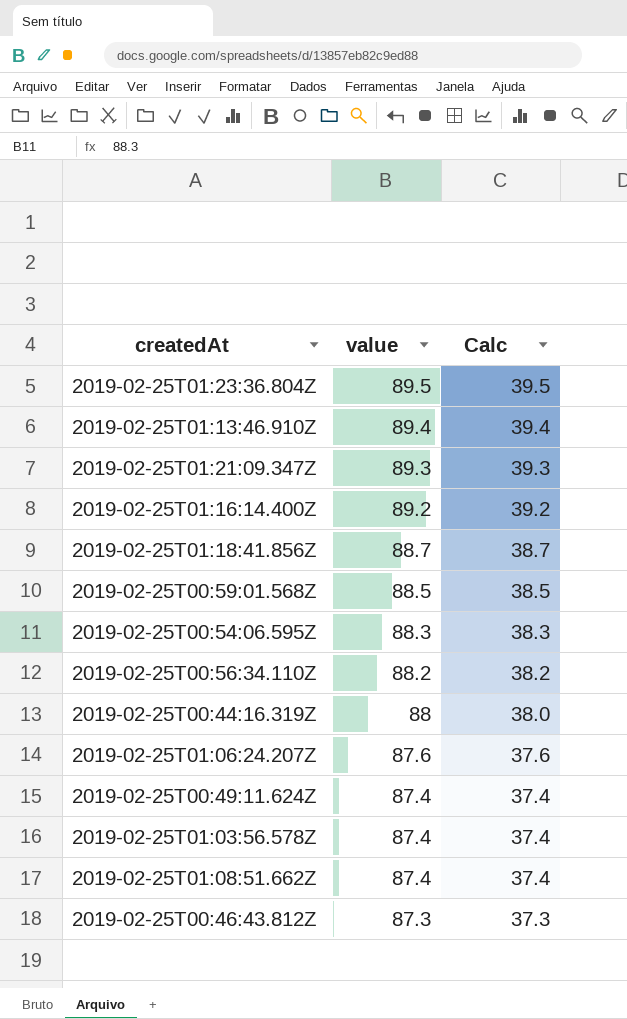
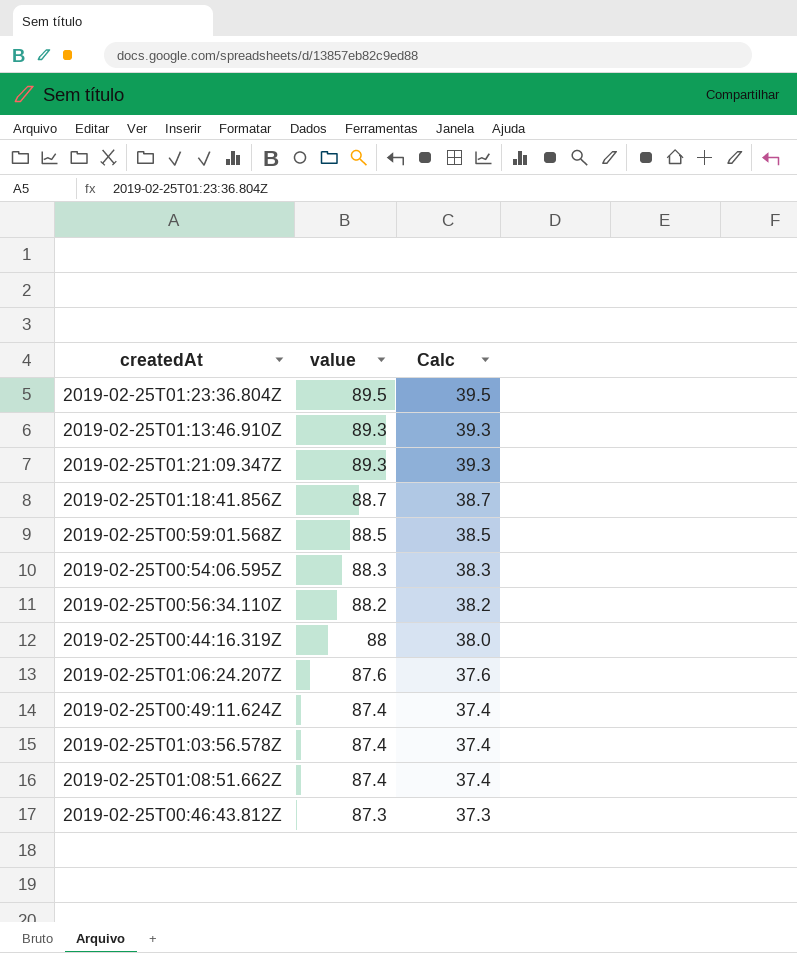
row 2019-02-25T01:16:14.400Z: 89.2 | 39.2 -> none
2019-02-25T01:13:46.910Z | value: 89.4 -> 89.3
2019-02-25T01:13:46.910Z | Calc: 39.4 -> 39.3

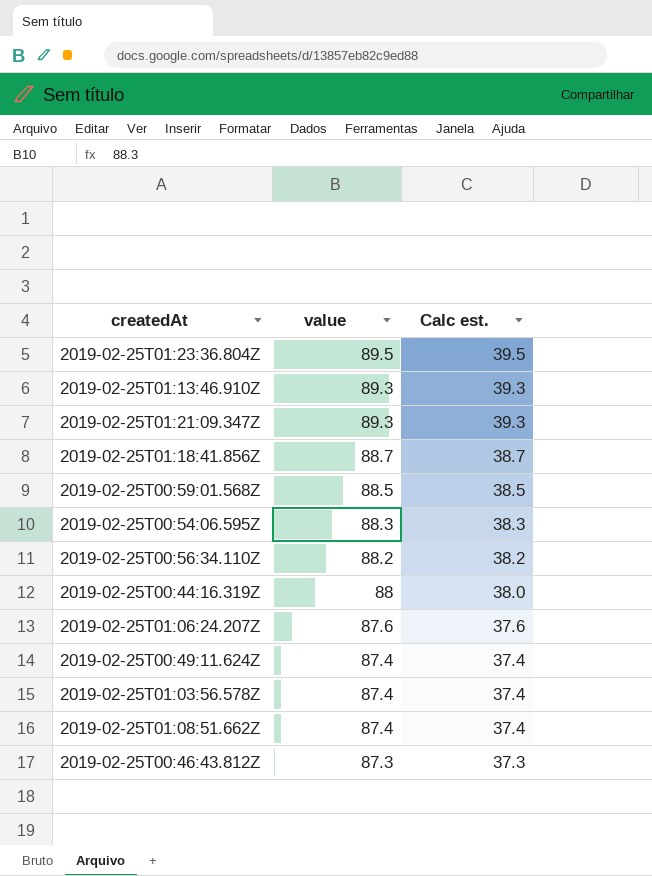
column name: Calc -> Calc est.

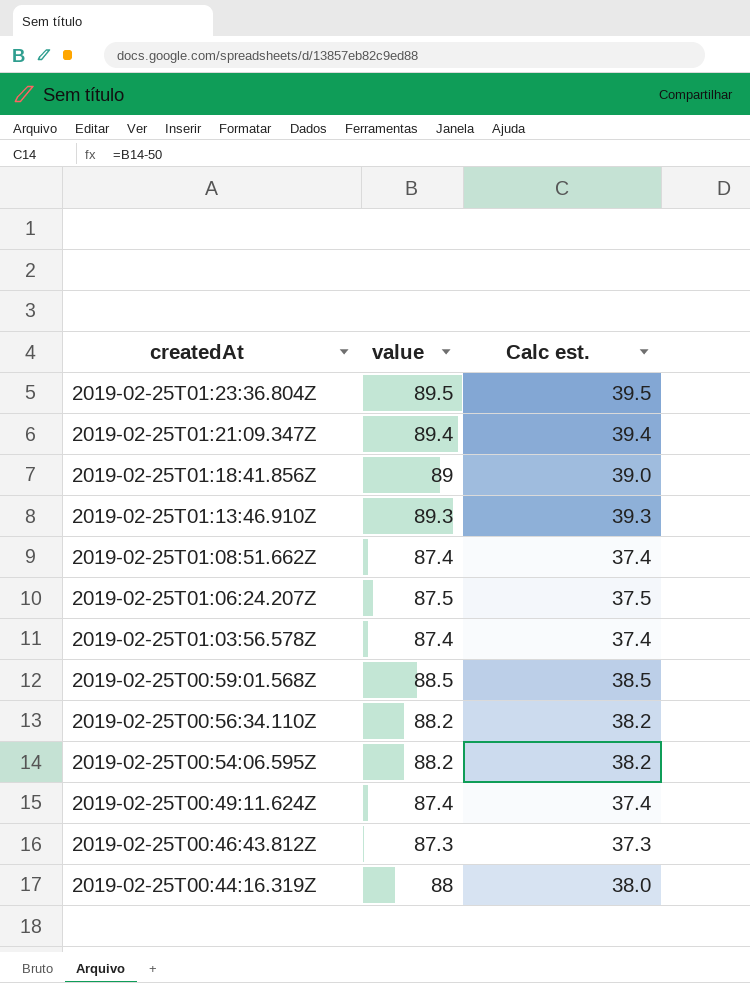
row order: value descending -> createdAt descending
2019-02-25T01:21:09.347Z | value: 89.3 -> 89.4
2019-02-25T01:21:09.347Z | Calc est.: 39.3 -> 39.4
2019-02-25T01:18:41.856Z | value: 88.7 -> 89
2019-02-25T01:18:41.856Z | Calc est.: 38.7 -> 39.0
2019-02-25T01:06:24.207Z | value: 87.6 -> 87.5
2019-02-25T01:06:24.207Z | Calc est.: 37.6 -> 37.5
2019-02-25T00:54:06.595Z | value: 88.3 -> 88.2
2019-02-25T00:54:06.595Z | Calc est.: 38.3 -> 38.2

